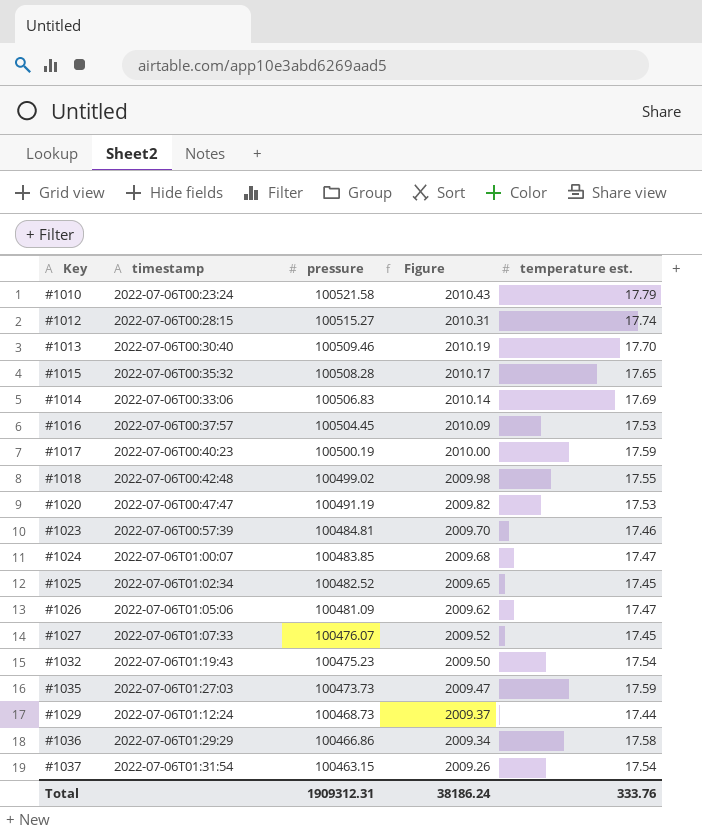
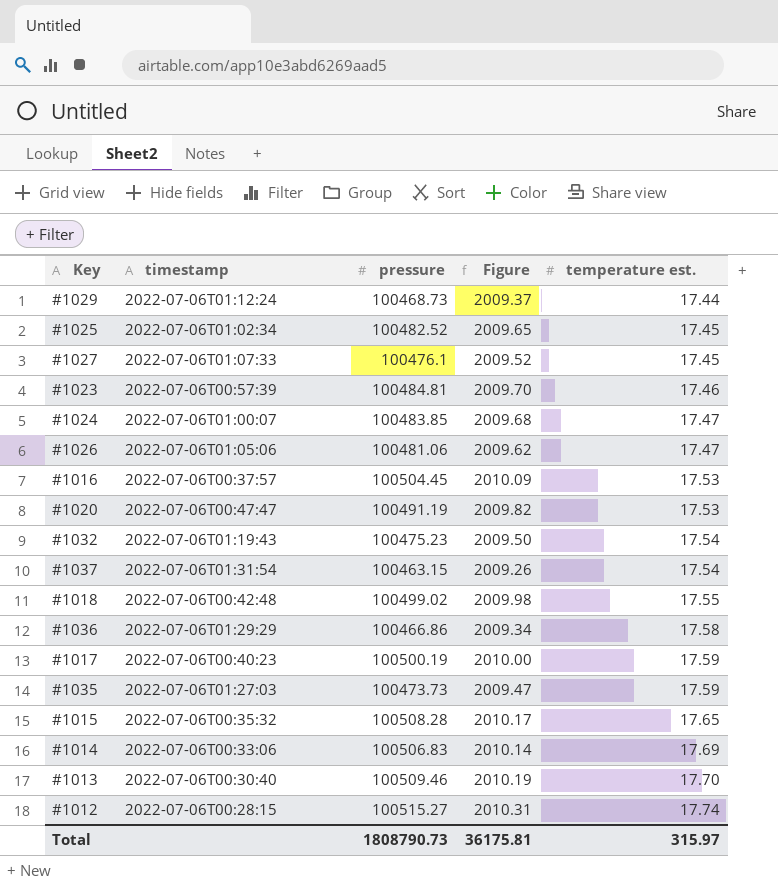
row order: pressure descending -> temperature est. ascending
row #1010: 2022-07-06T00:23:24 | 100521.58 | 2010.43 | 17.79 -> none
#1027 | pressure: 100476.07 -> 100476.1
#1026 | pressure: 100481.09 -> 100481.06
Total | pressure: 1909312.31 -> 1808790.73
Total | Figure: 38186.24 -> 36175.81
Total | temperature est.: 333.76 -> 315.97

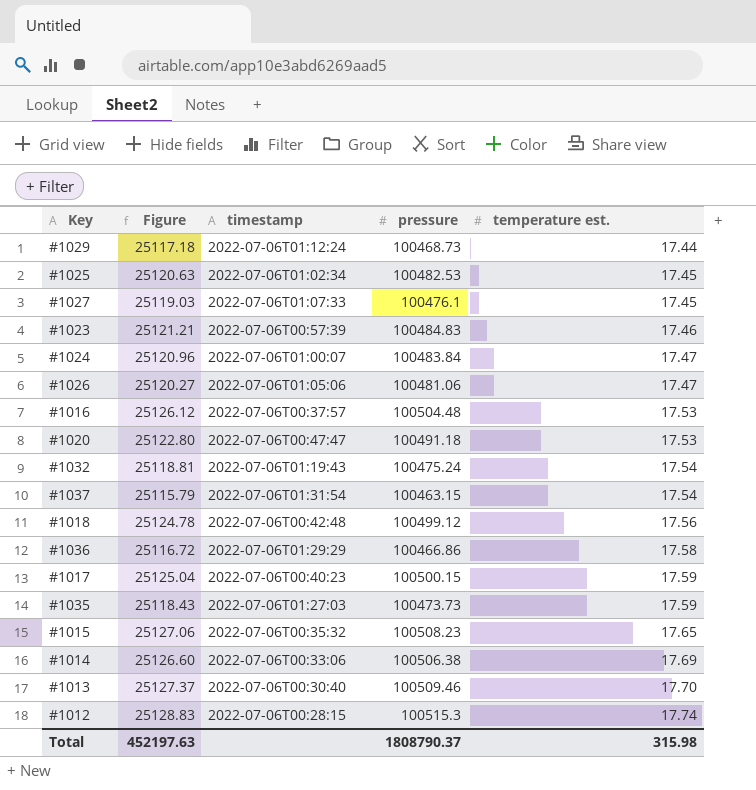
column Figure | formula: [pressure] * 0.02 -> [pressure] * 0.25
column Figure | position: 4 -> 2
#1025 | pressure: 100482.52 -> 100482.53
#1023 | pressure: 100484.81 -> 100484.83
#1024 | pressure: 100483.85 -> 100483.84
#1016 | pressure: 100504.45 -> 100504.48
#1020 | pressure: 100491.19 -> 100491.18
#1032 | pressure: 100475.23 -> 100475.24
#1018 | pressure: 100499.02 -> 100499.12
#1018 | temperature est.: 17.55 -> 17.56
#1017 | pressure: 100500.19 -> 100500.15
#1015 | pressure: 100508.28 -> 100508.23
#1014 | pressure: 100506.83 -> 100506.38
#1012 | pressure: 100515.27 -> 100515.3
Total | Figure: 36175.81 -> 452197.63
Total | pressure: 1808790.73 -> 1808790.37
Total | temperature est.: 315.97 -> 315.98

